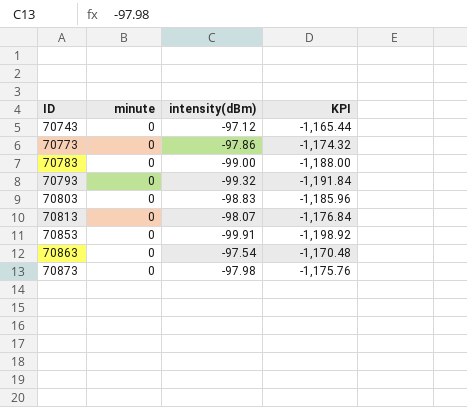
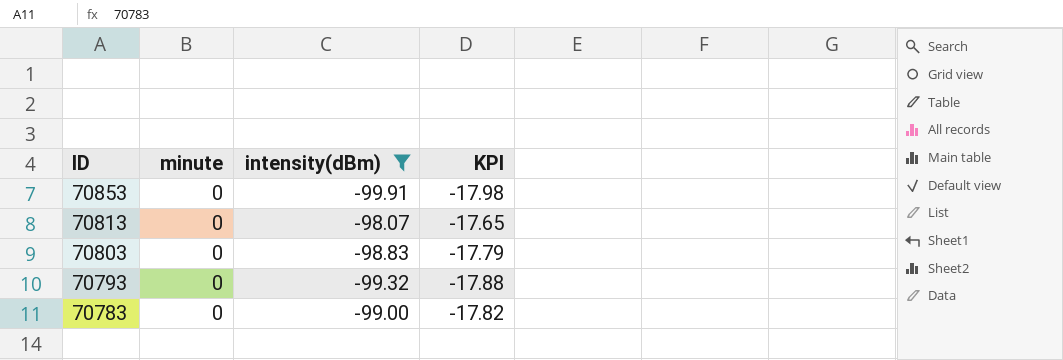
filter: none -> intensity(dBm) <= -98.07
row order: ID ascending -> ID descending
column KPI | formula: [intensity(dBm)] * 12 -> [intensity(dBm)] * 0.18

